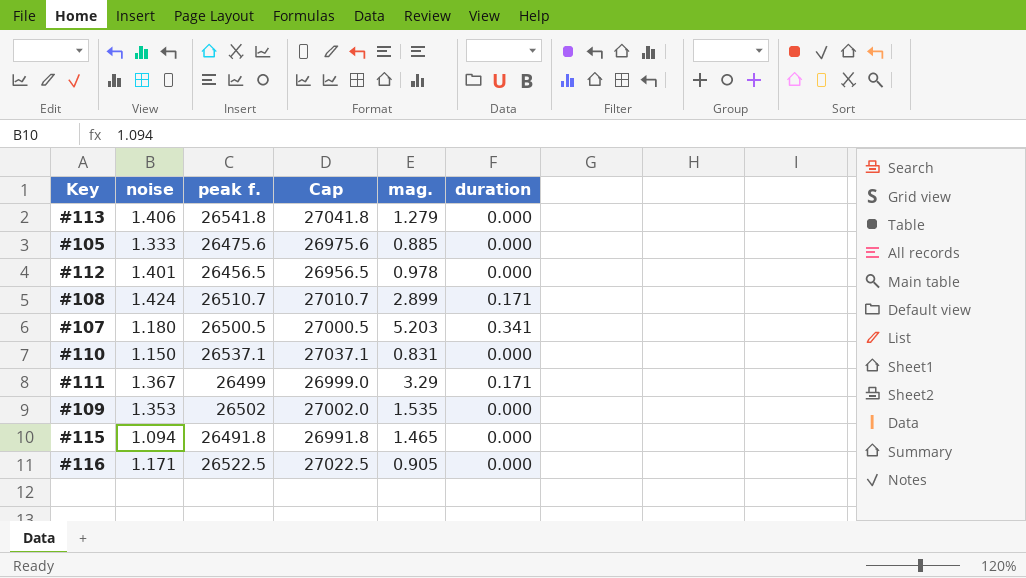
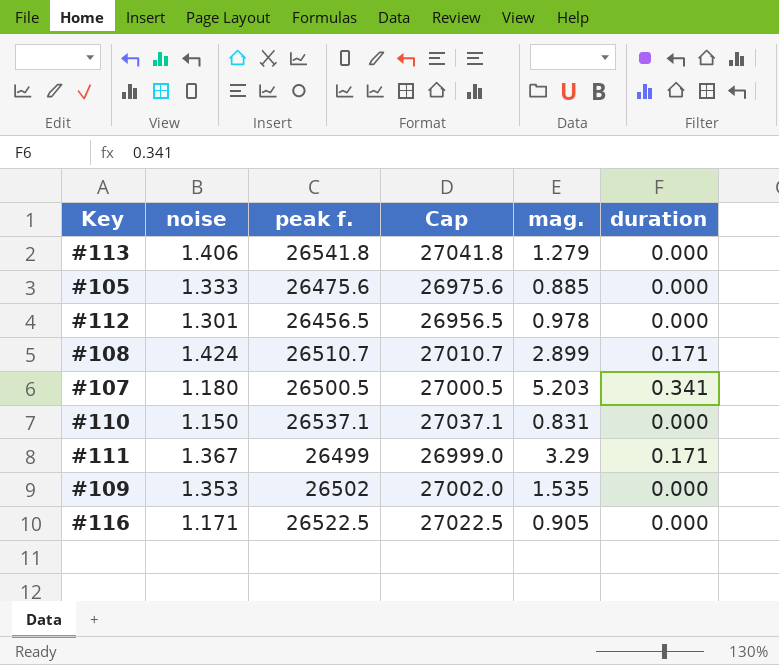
row #115: 1.094 | 26491.8 | 26991.8 | 1.465 | 0.000 -> none
#112 | noise: 1.401 -> 1.301

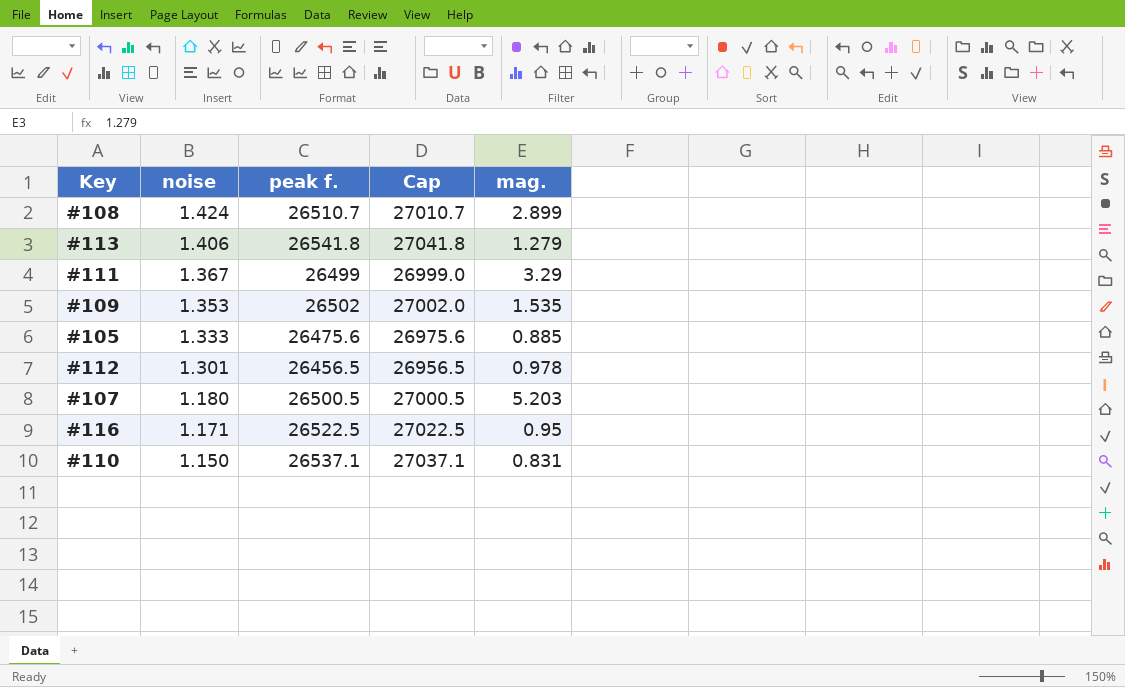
row order: none -> noise descending
column duration | position: 6 -> none
#116 | mag.: 0.905 -> 0.95

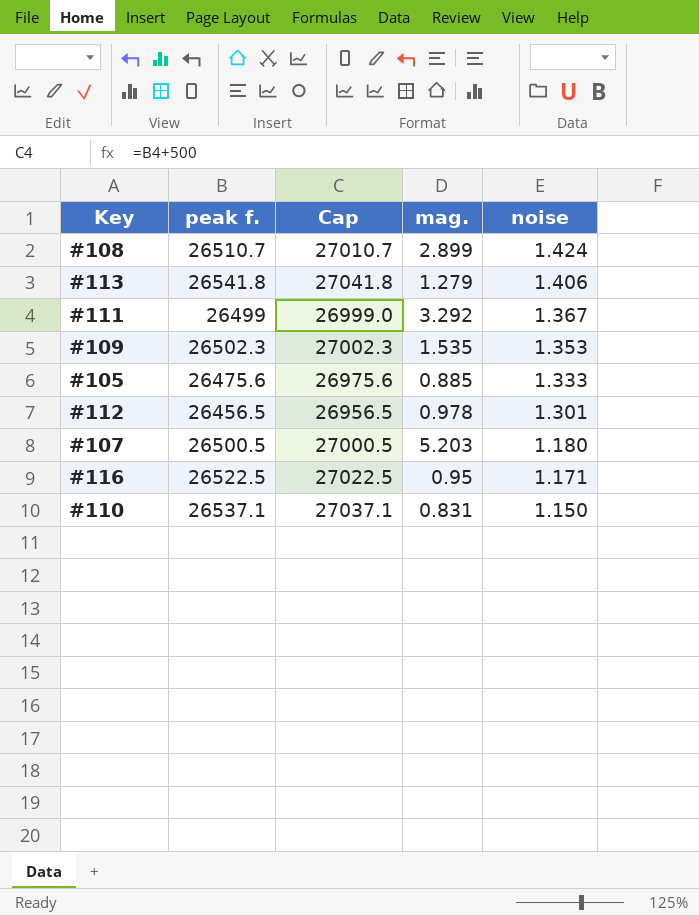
column noise | position: 2 -> 5
#111 | mag.: 3.29 -> 3.292
#109 | peak f.: 26502 -> 26502.3
#109 | Cap: 27002.0 -> 27002.3

